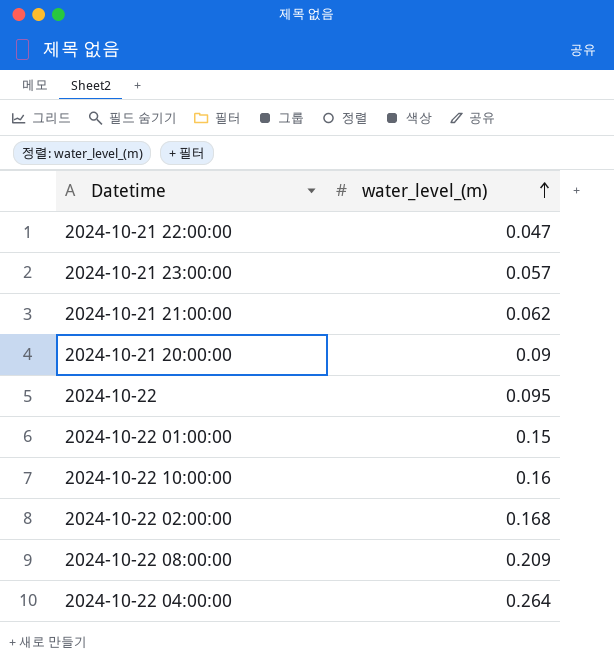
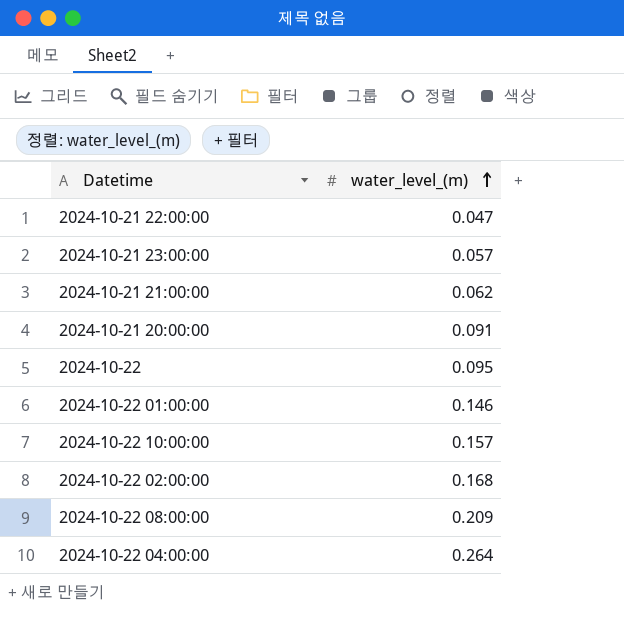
2024-10-21 20:00:00 | water_level_(m): 0.09 -> 0.091
2024-10-22 01:00:00 | water_level_(m): 0.15 -> 0.146
2024-10-22 10:00:00 | water_level_(m): 0.16 -> 0.157

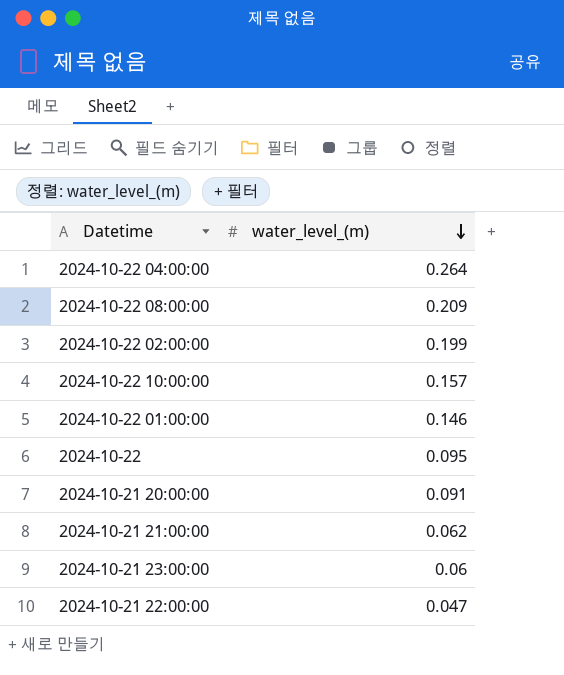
row order: water_level_(m) ascending -> water_level_(m) descending
2024-10-22 02:00:00 | water_level_(m): 0.168 -> 0.199
2024-10-21 23:00:00 | water_level_(m): 0.057 -> 0.06

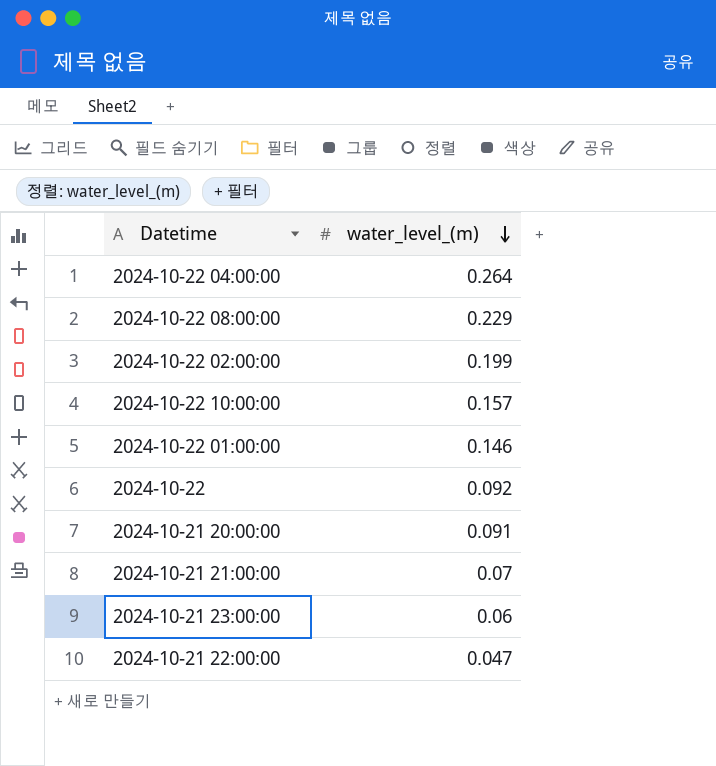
2024-10-22 08:00:00 | water_level_(m): 0.209 -> 0.229
2024-10-22 | water_level_(m): 0.095 -> 0.092
2024-10-21 21:00:00 | water_level_(m): 0.062 -> 0.07

